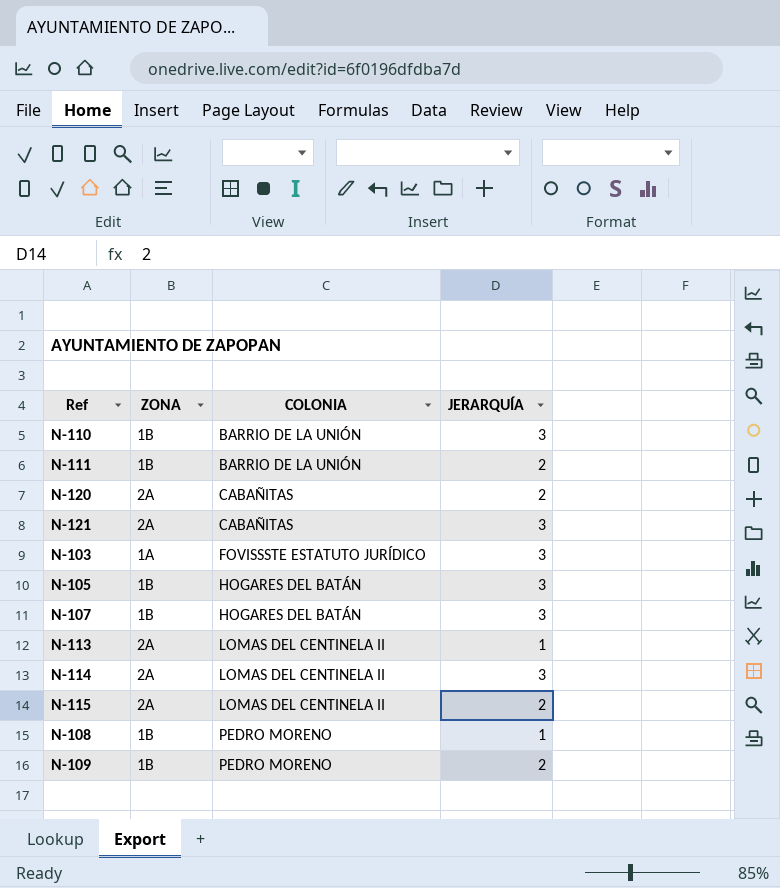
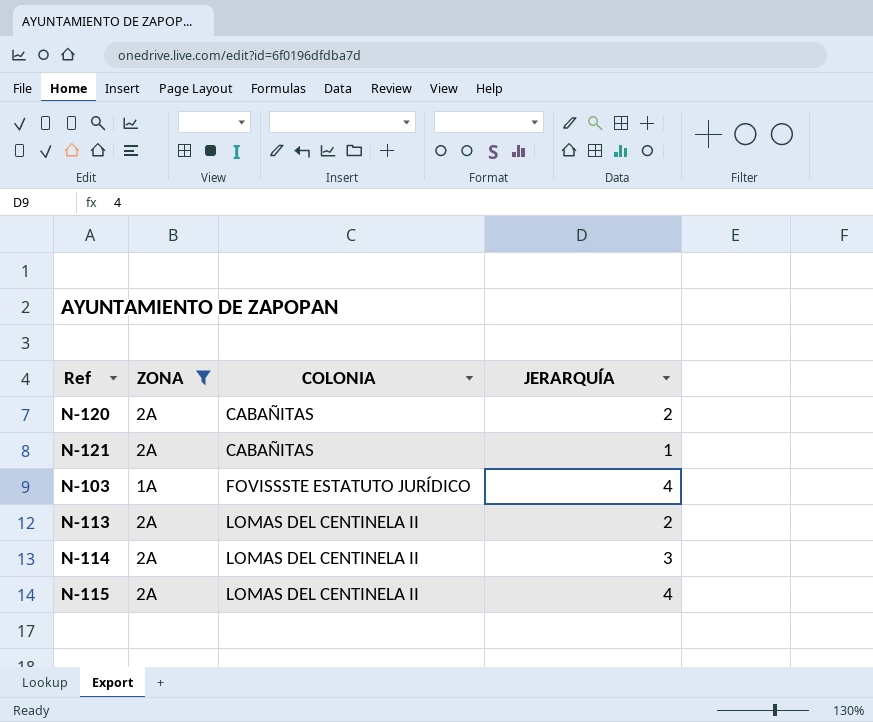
filter: none -> ZONA != 1B
N-121 | JERARQUÍA: 3 -> 1
N-103 | JERARQUÍA: 3 -> 4
N-113 | JERARQUÍA: 1 -> 2
N-115 | JERARQUÍA: 2 -> 4

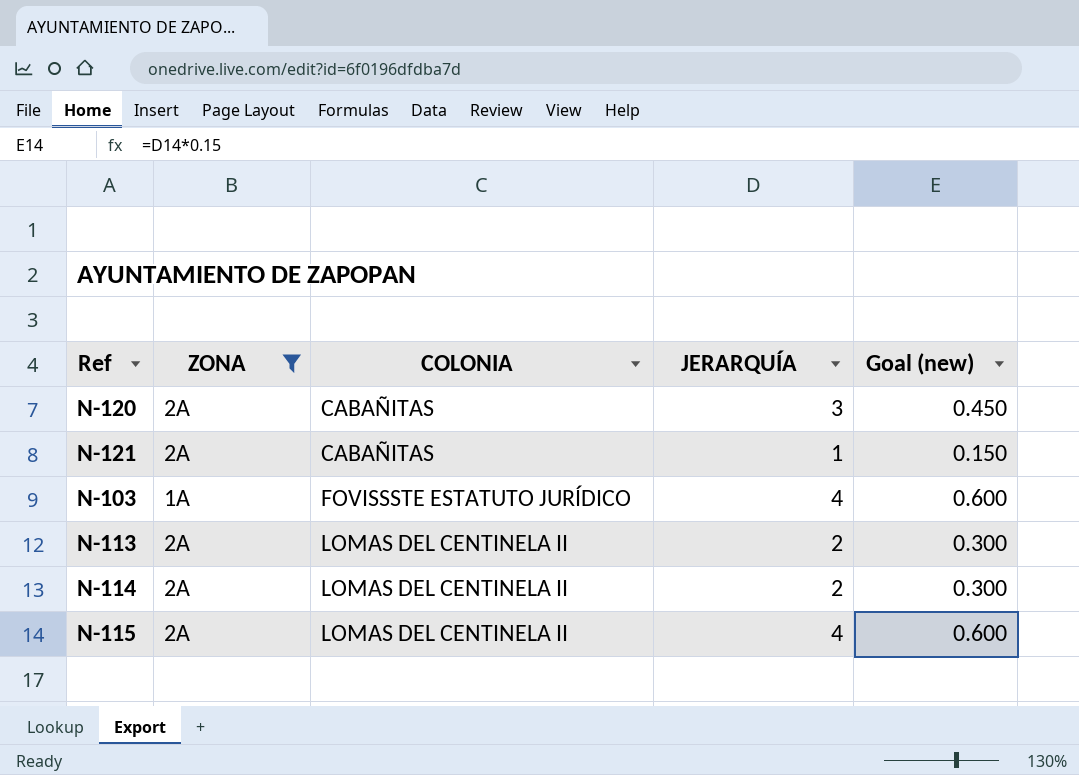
column Goal (new) | formula: none -> [JERARQUÍA] * 0.15
N-120 | JERARQUÍA: 2 -> 3
N-114 | JERARQUÍA: 3 -> 2

